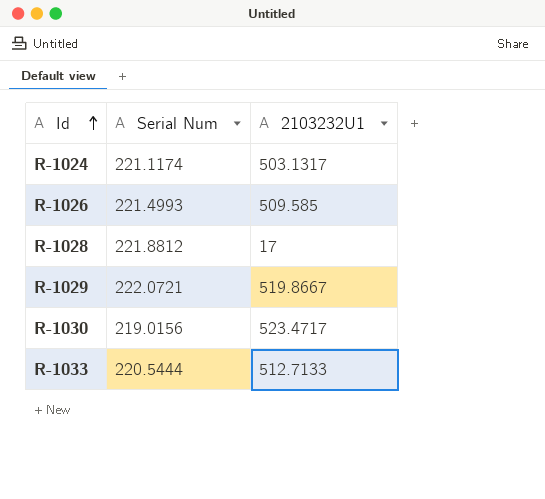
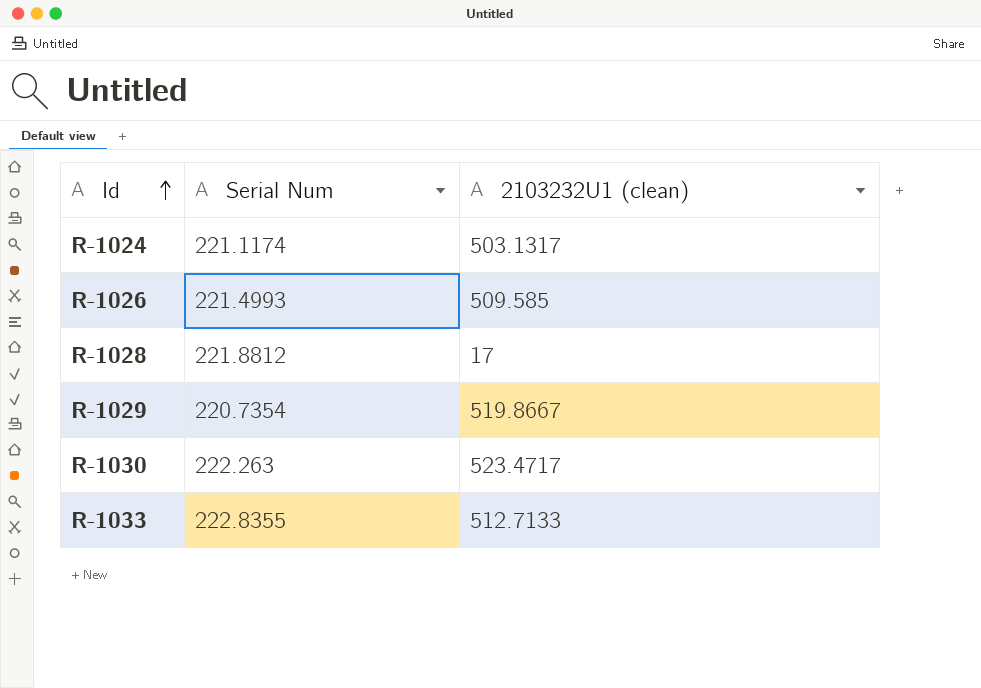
column name: 2103232U1 -> 2103232U1 (clean)
R-1029 | Serial Num: 222.0721 -> 220.7354
R-1030 | Serial Num: 219.0156 -> 222.263
R-1033 | Serial Num: 220.5444 -> 222.8355

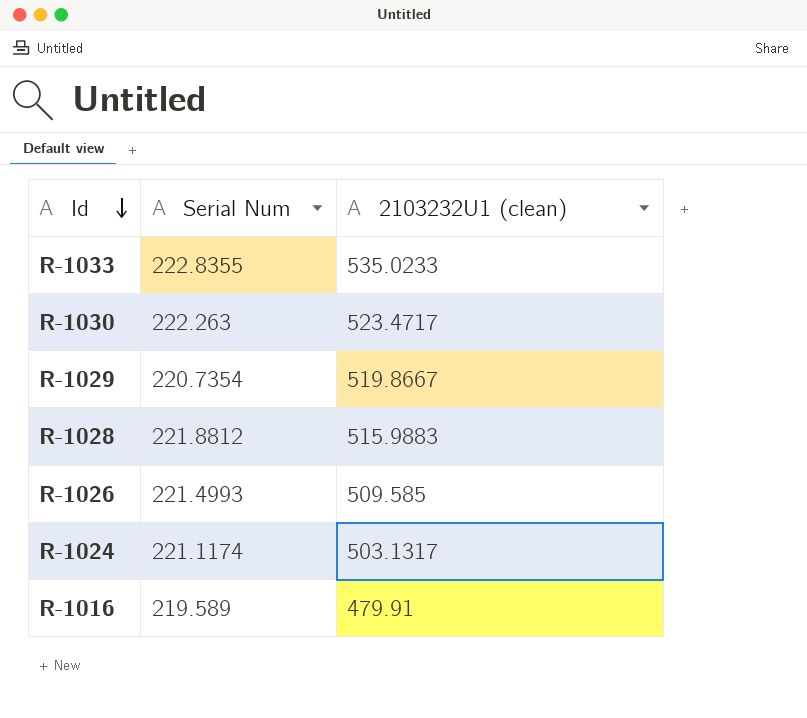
row order: Id ascending -> Id descending
R-1033 | 2103232U1 (clean): 512.7133 -> 535.0233
R-1028 | 2103232U1 (clean): 17 -> 515.9883
row R-1016: none -> 219.589 | 479.91

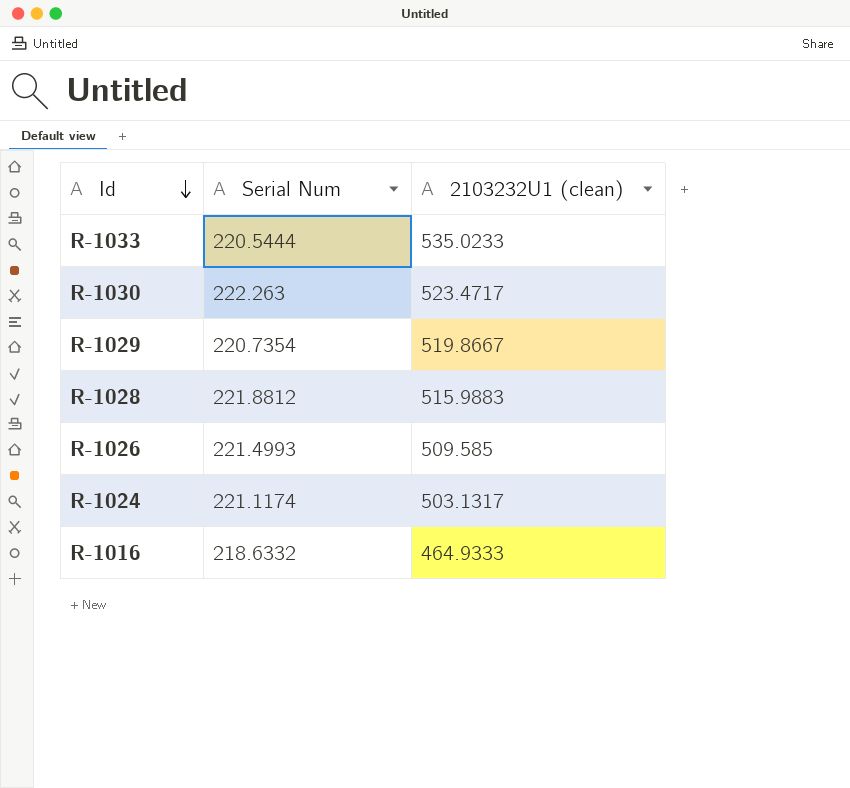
R-1033 | Serial Num: 222.8355 -> 220.5444
R-1016 | Serial Num: 219.589 -> 218.6332
R-1016 | 2103232U1 (clean): 479.91 -> 464.9333

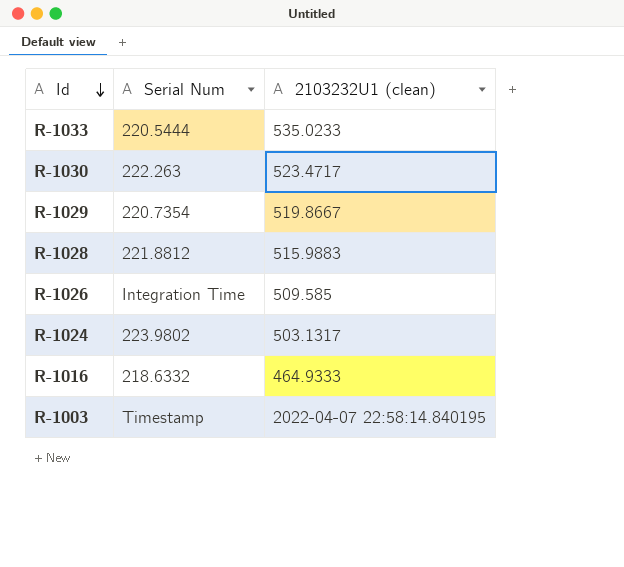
R-1026 | Serial Num: 221.4993 -> Integration Time
R-1024 | Serial Num: 221.1174 -> 223.9802
row R-1003: none -> Timestamp | 2022-04-07 22:58:14.840195

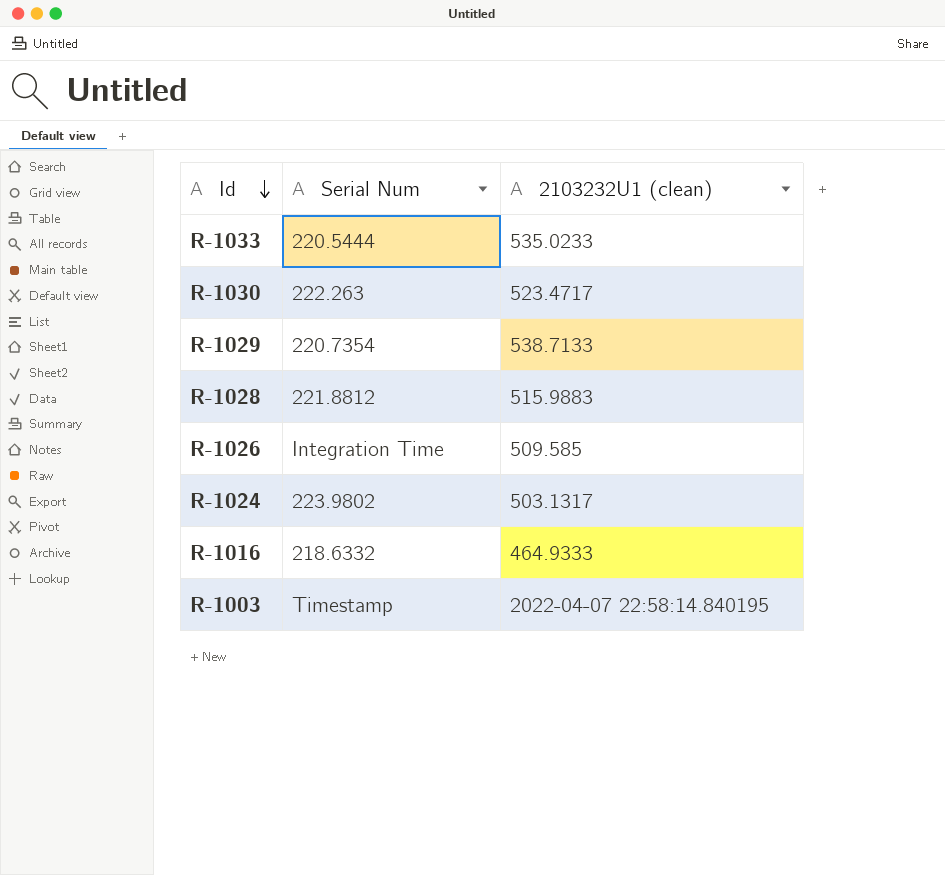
R-1029 | 2103232U1 (clean): 519.8667 -> 538.7133

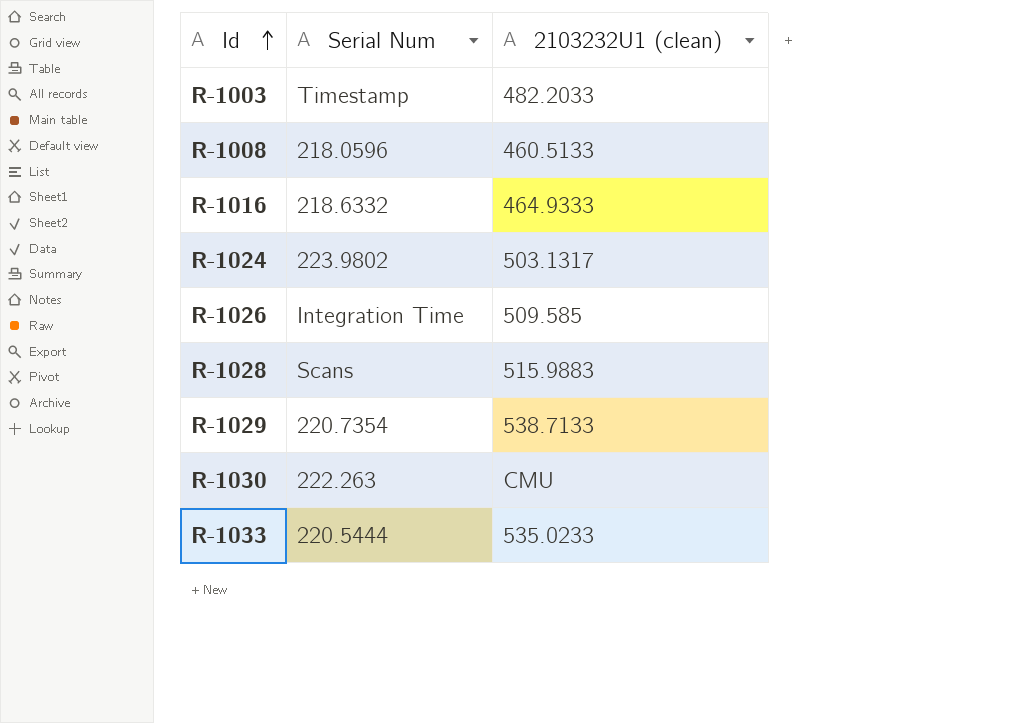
row order: Id descending -> Id ascending
R-1003 | 2103232U1 (clean): 2022-04-07 22:58:14.840195 -> 482.2033
row R-1008: none -> 218.0596 | 460.5133
R-1028 | Serial Num: 221.8812 -> Scans
R-1030 | 2103232U1 (clean): 523.4717 -> CMU

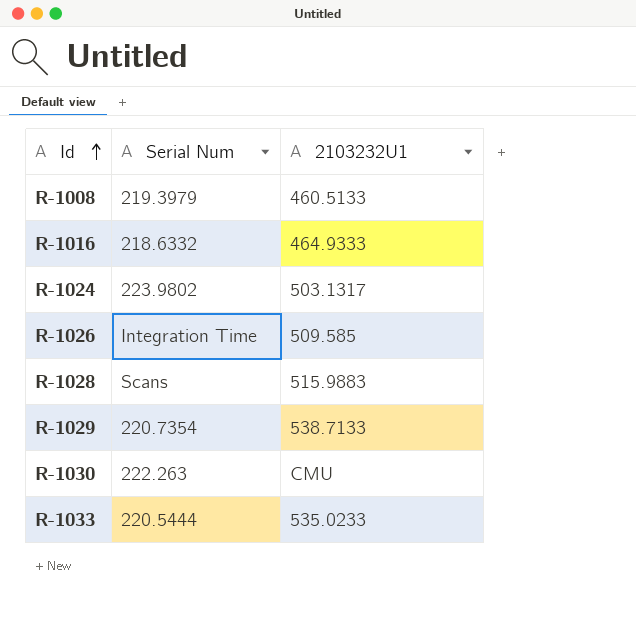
column name: 2103232U1 (clean) -> 2103232U1
row R-1003: Timestamp | 482.2033 -> none
R-1008 | Serial Num: 218.0596 -> 219.3979

